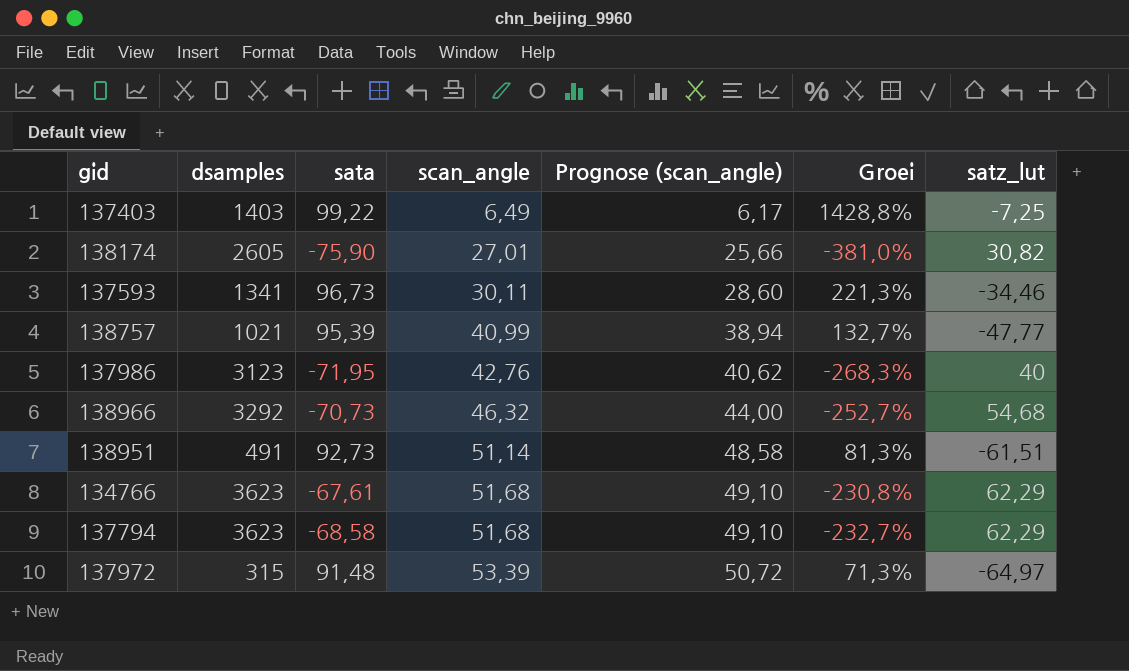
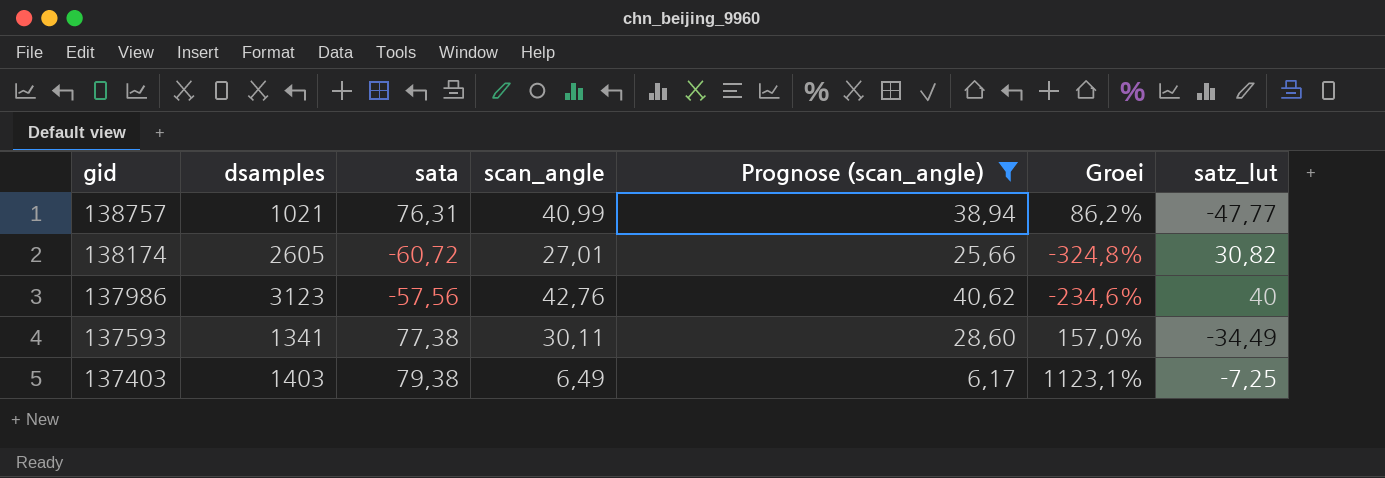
filter: none -> Prognose (scan_angle) <= 40,62
row order: scan_angle ascending -> gid descending
138757 | sata: 95,39 -> 76,31
138757 | Groei: 132,7% -> 86,2%
138174 | sata: -75,90 -> -60,72
138174 | Groei: -381,0% -> -324,8%
137986 | sata: -71,95 -> -57,56
137986 | Groei: -268,3% -> -234,6%
137593 | sata: 96,73 -> 77,38
137593 | Groei: 221,3% -> 157,0%
137593 | satz_lut: -34,46 -> -34,49
137403 | sata: 99,22 -> 79,38
137403 | Groei: 1428,8% -> 1123,1%

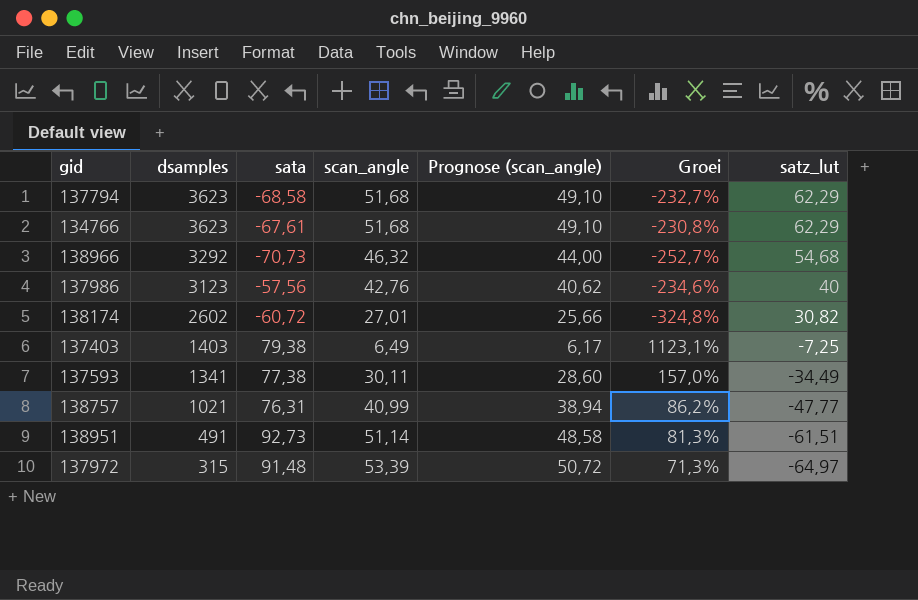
filter: Prognose (scan_angle) <= 40,62 -> none
row order: gid descending -> dsamples descending
138174 | dsamples: 2605 -> 2602

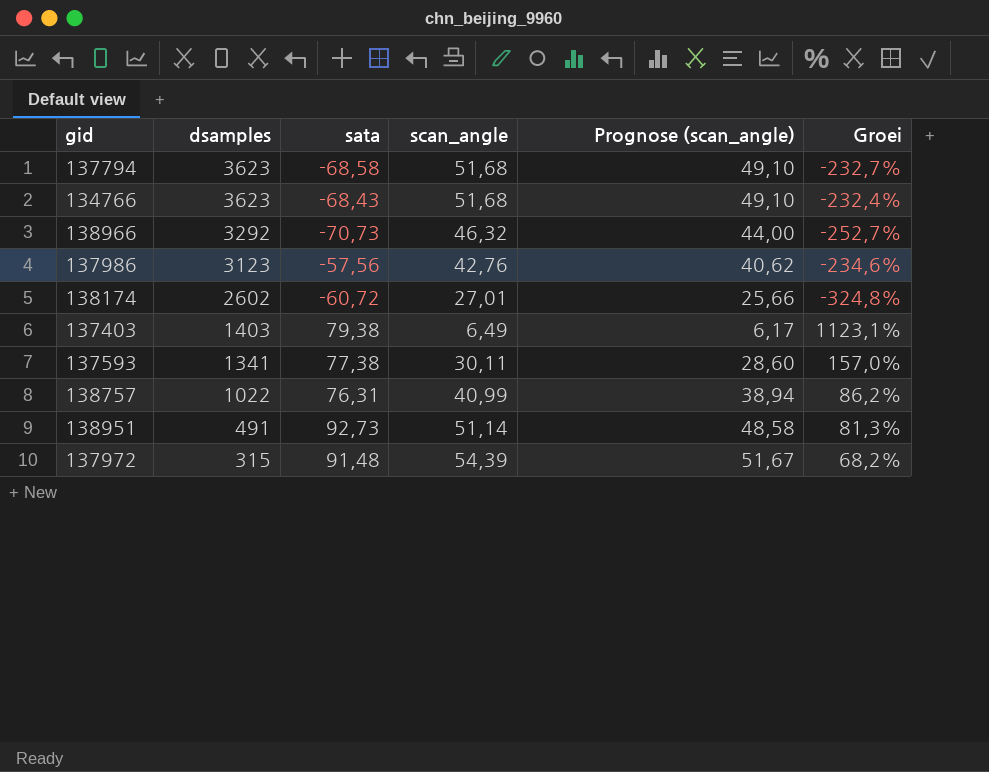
column satz_lut | position: 7 -> none
134766 | sata: -67,61 -> -68,43
134766 | Groei: -230,8% -> -232,4%
138757 | dsamples: 1021 -> 1022
137972 | scan_angle: 53,39 -> 54,39
137972 | Prognose (scan_angle): 50,72 -> 51,67
137972 | Groei: 71,3% -> 68,2%

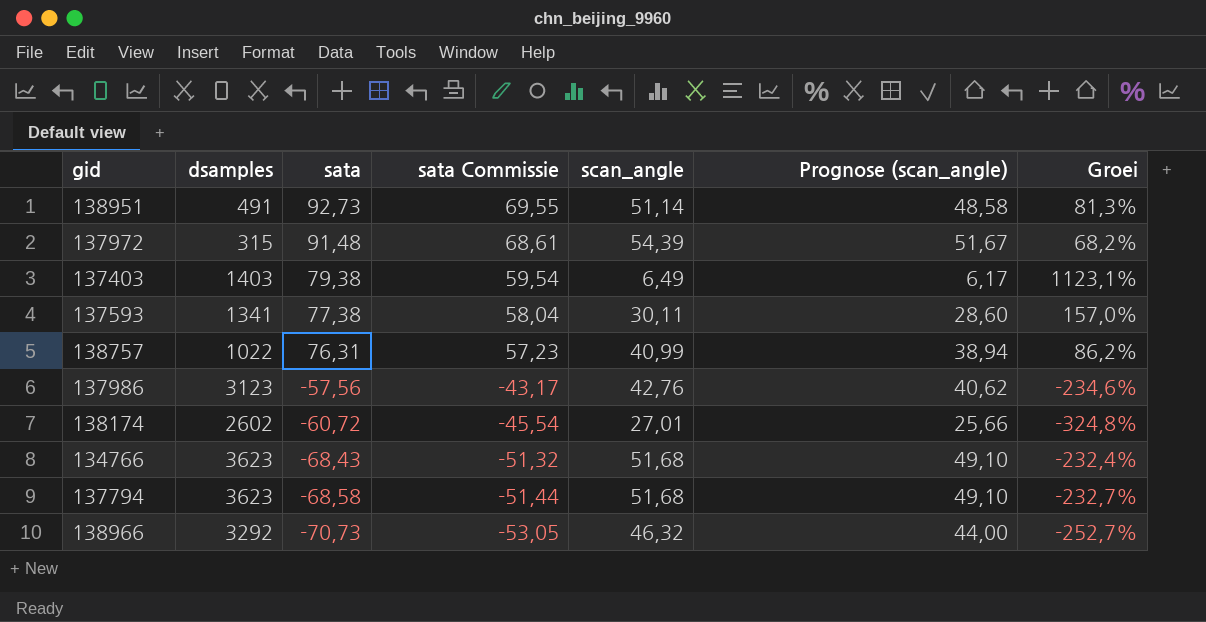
row order: dsamples descending -> sata descending
column sata Commissie | formula: none -> [sata] * 0,75

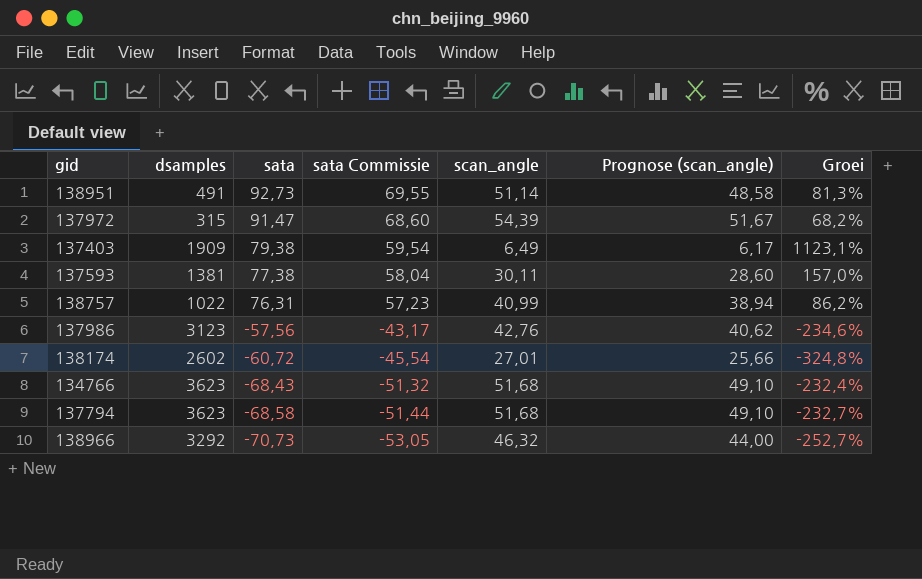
137972 | sata: 91,48 -> 91,47
137972 | sata Commissie: 68,61 -> 68,60
137403 | dsamples: 1403 -> 1909
137593 | dsamples: 1341 -> 1381

